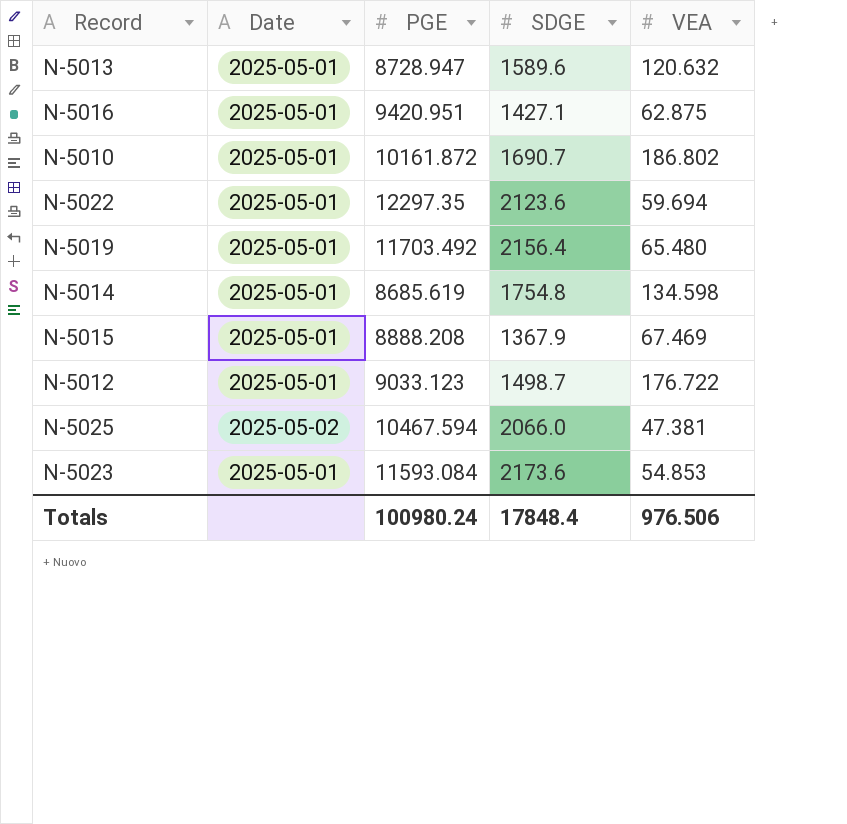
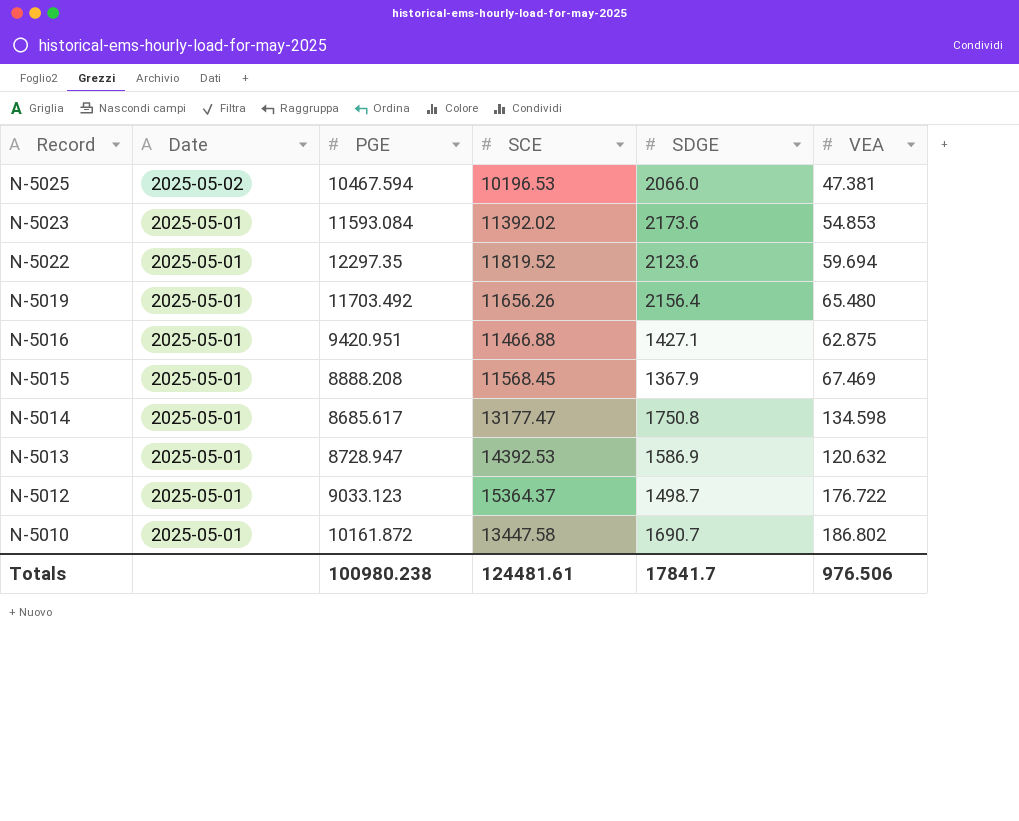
row order: none -> Record descending
column SCE | position: none -> 4
N-5014 | PGE: 8685.619 -> 8685.617
N-5014 | SDGE: 1754.8 -> 1750.8
N-5013 | SDGE: 1589.6 -> 1586.9
Totals | PGE: 100980.24 -> 100980.238
Totals | SDGE: 17848.4 -> 17841.7

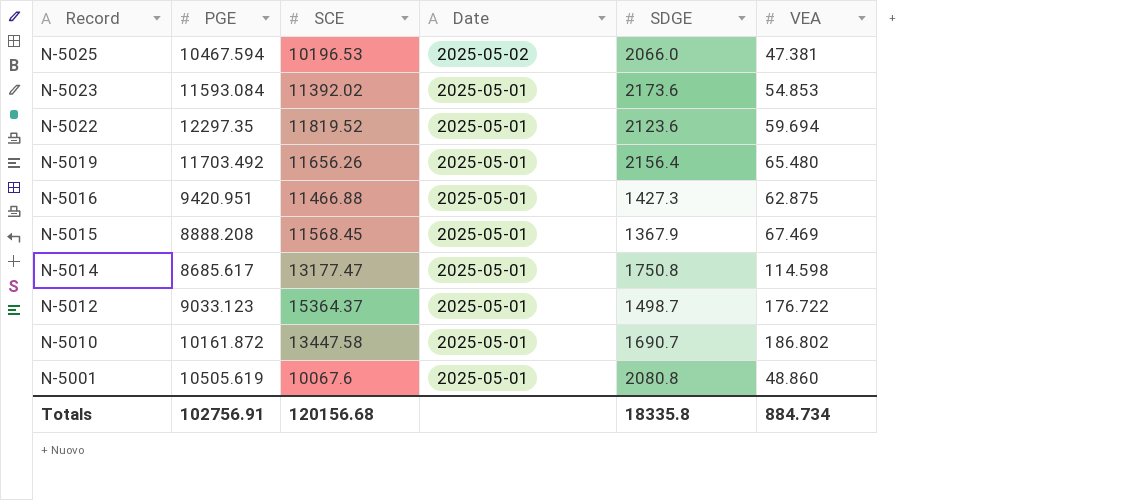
column Date | position: 2 -> 4
row N-5013: 2025-05-01 | 8728.947 | 14392.53 | 1586.9 | 120.632 -> none
N-5016 | SDGE: 1427.1 -> 1427.3
N-5014 | VEA: 134.598 -> 114.598
row N-5001: none -> 10505.619 | 10067.6 | 2025-05-01 | 2080.8 | 48.860
Totals | PGE: 100980.238 -> 102756.91
Totals | SCE: 124481.61 -> 120156.68
Totals | SDGE: 17841.7 -> 18335.8
Totals | VEA: 976.506 -> 884.734

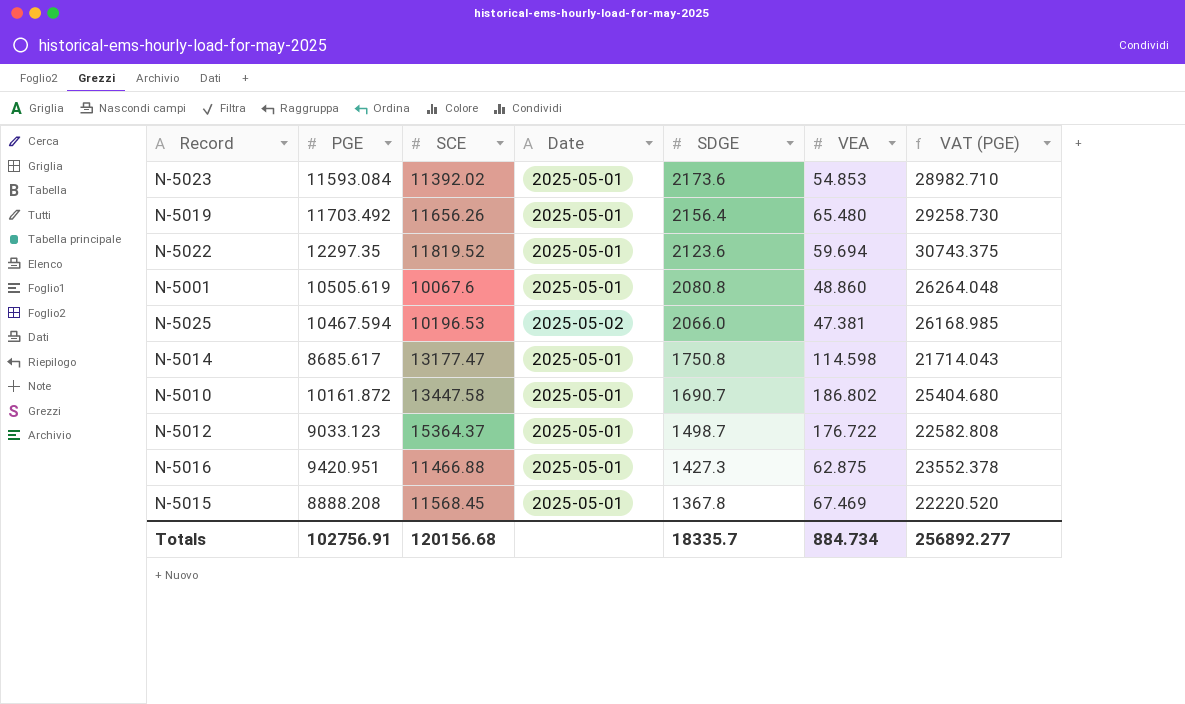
row order: Record descending -> SDGE descending
column VAT (PGE) | formula: none -> [PGE] * 2.5
N-5015 | SDGE: 1367.9 -> 1367.8
Totals | SDGE: 18335.8 -> 18335.7

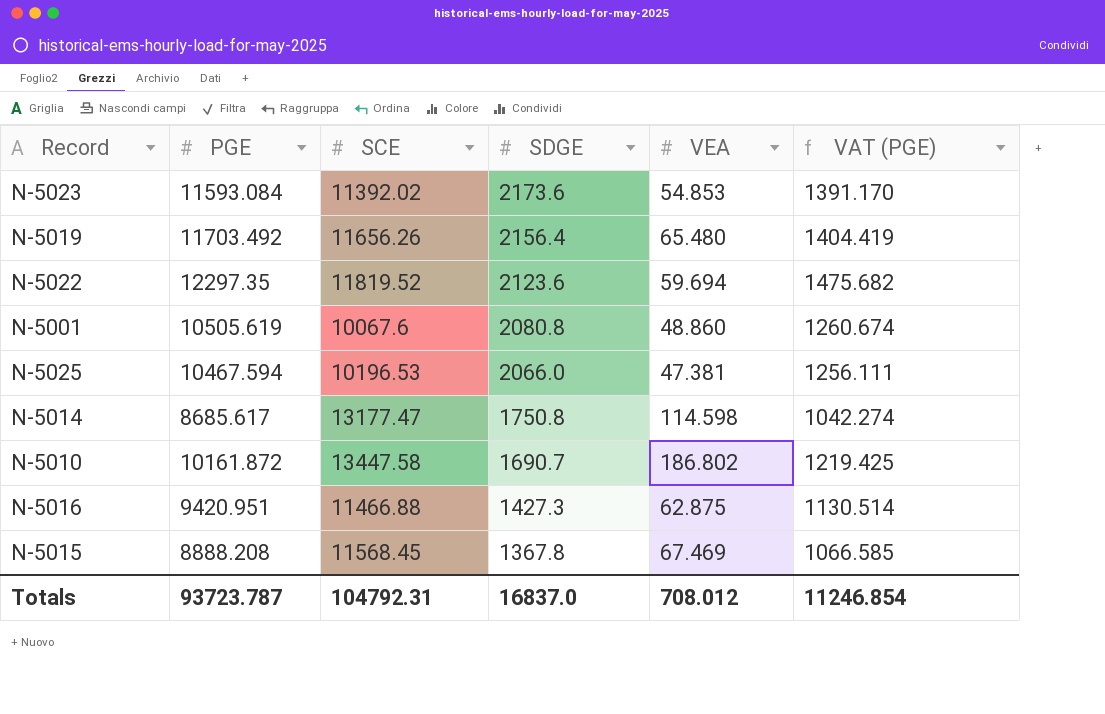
column Date | position: 4 -> none
column VAT (PGE) | formula: [PGE] * 2.5 -> [PGE] * 0.12
row N-5012: 9033.123 | 15364.37 | 2025-05-01 | 1498.7 | 176.722 | 22582.808 -> none
Totals | PGE: 102756.91 -> 93723.787
Totals | SCE: 120156.68 -> 104792.31
Totals | SDGE: 18335.7 -> 16837.0
Totals | VEA: 884.734 -> 708.012
Totals | VAT (PGE): 256892.277 -> 11246.854

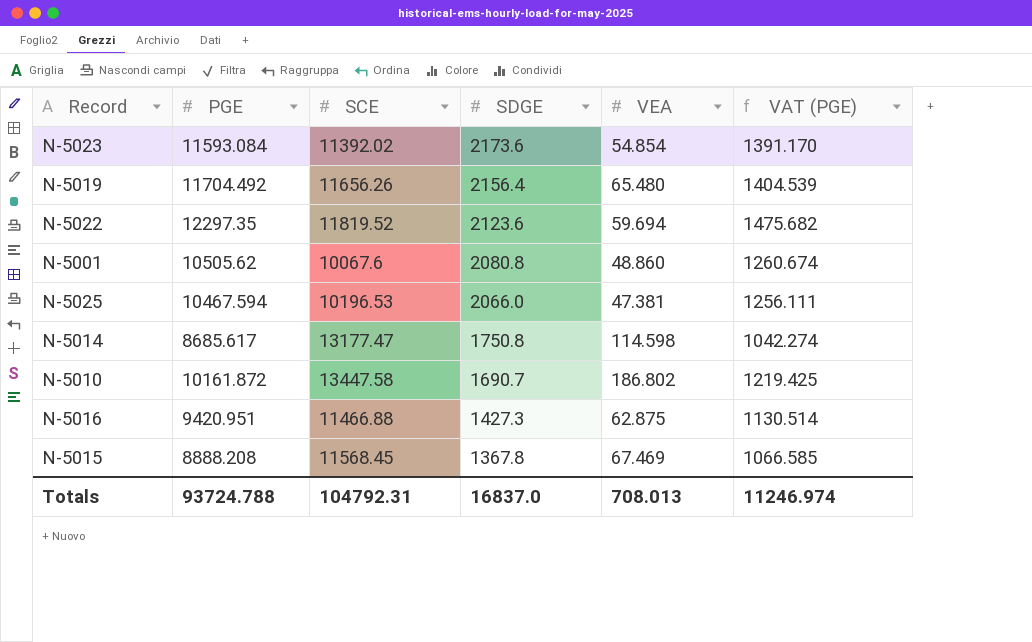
N-5023 | VEA: 54.853 -> 54.854
N-5019 | PGE: 11703.492 -> 11704.492
N-5019 | VAT (PGE): 1404.419 -> 1404.539
N-5001 | PGE: 10505.619 -> 10505.62
Totals | PGE: 93723.787 -> 93724.788
Totals | VEA: 708.012 -> 708.013
Totals | VAT (PGE): 11246.854 -> 11246.974

